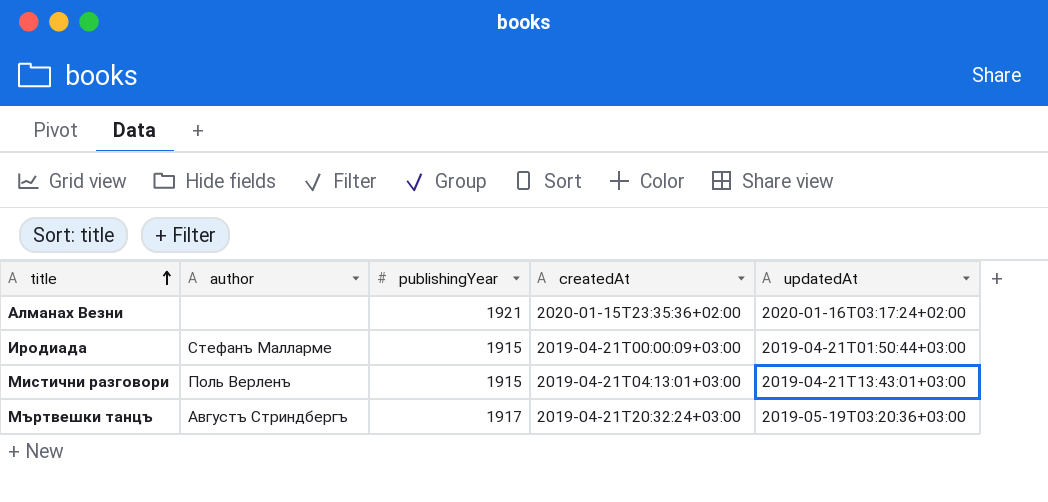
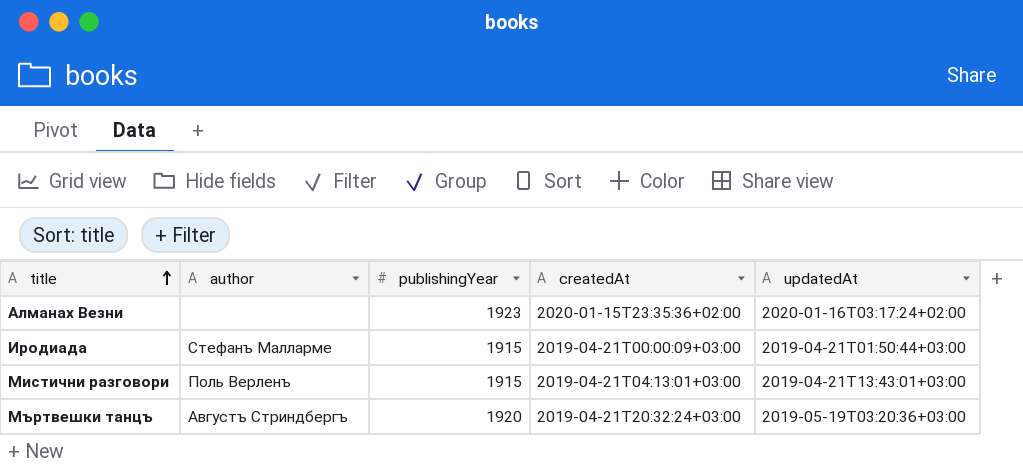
Алманах Везни | publishingYear: 1921 -> 1923
Мъртвешки танцъ | publishingYear: 1917 -> 1920

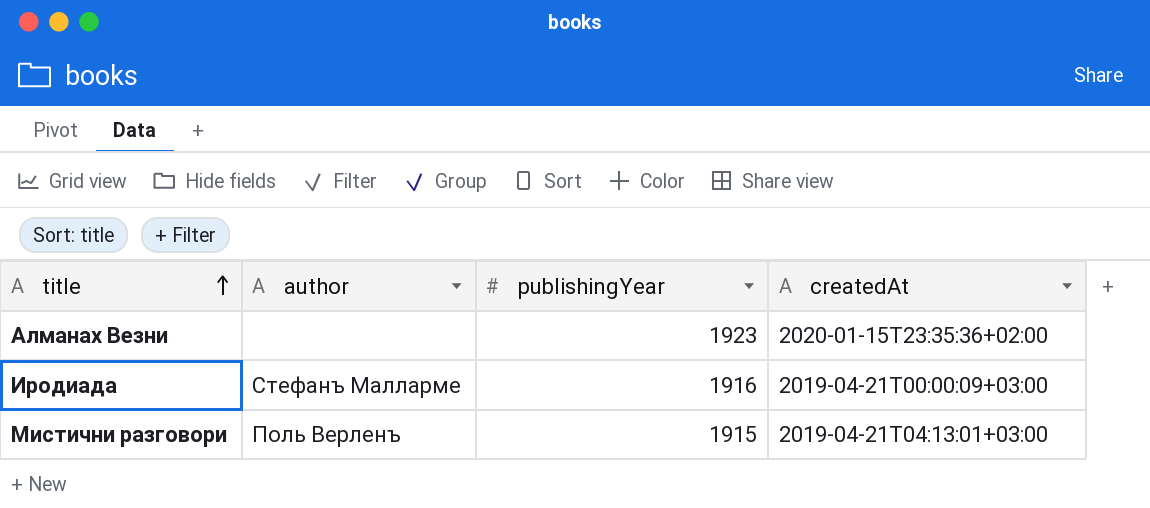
column updatedAt | position: 5 -> none
row Мъртвешки танцъ: Августъ Стриндбергъ | 1920 | 2019-04-21T20:32:24+03:00 | 2019-05-19T03:20:36+03:00 -> none
Иродиада | publishingYear: 1915 -> 1916

